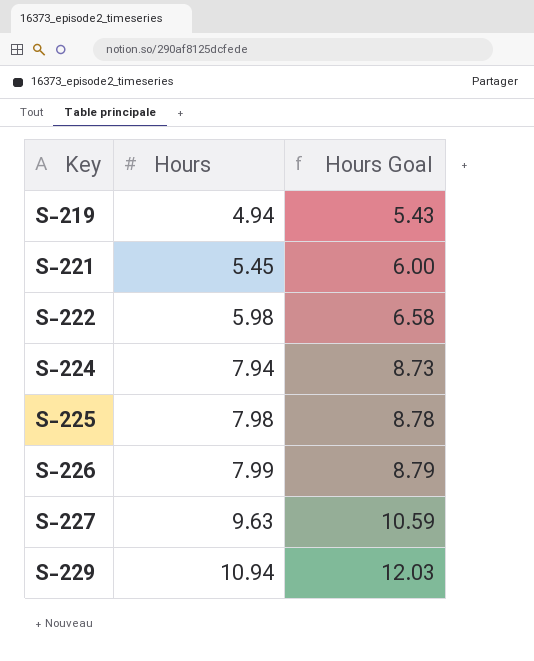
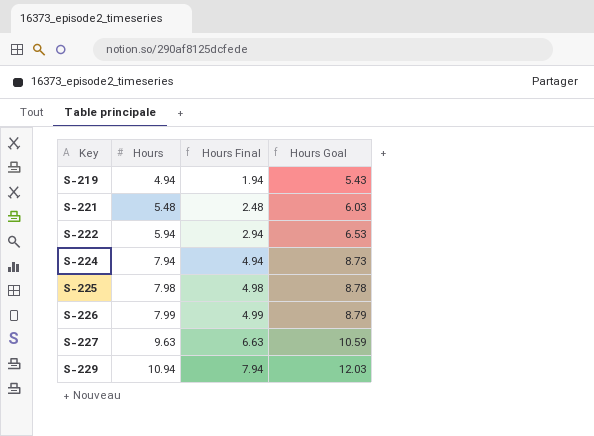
column Hours Final | formula: none -> [Hours] - 3
S-221 | Hours: 5.45 -> 5.48
S-221 | Hours Goal: 6.00 -> 6.03
S-222 | Hours: 5.98 -> 5.94
S-222 | Hours Goal: 6.58 -> 6.53

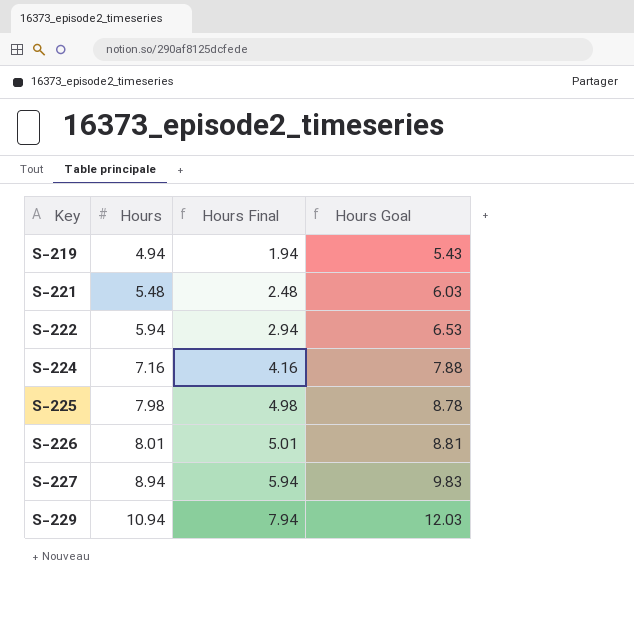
S-224 | Hours: 7.94 -> 7.16
S-224 | Hours Final: 4.94 -> 4.16
S-224 | Hours Goal: 8.73 -> 7.88
S-226 | Hours: 7.99 -> 8.01
S-226 | Hours Final: 4.99 -> 5.01
S-226 | Hours Goal: 8.79 -> 8.81
S-227 | Hours: 9.63 -> 8.94
S-227 | Hours Final: 6.63 -> 5.94
S-227 | Hours Goal: 10.59 -> 9.83

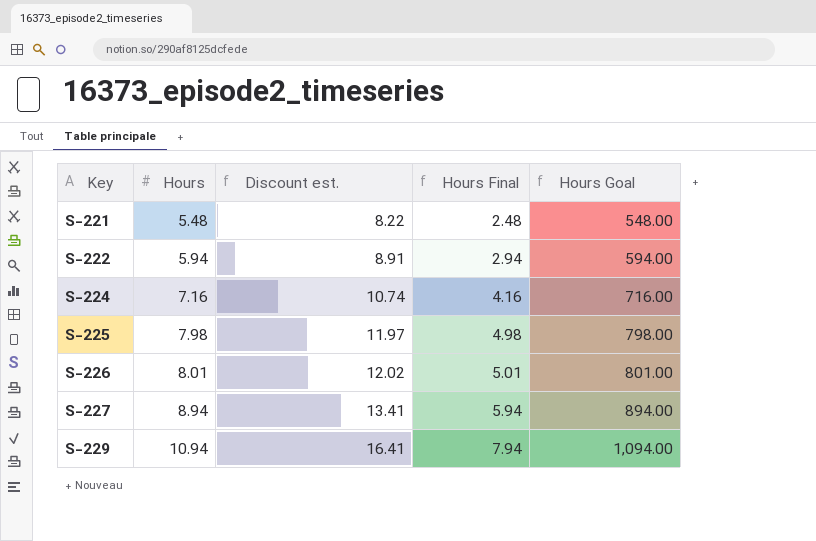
column Discount est. | formula: none -> [Hours] * 1.5
column Hours Goal | formula: [Hours] * 1.1 -> [Hours] * 100
row S-219: 4.94 | 1.94 | 5.43 -> none

